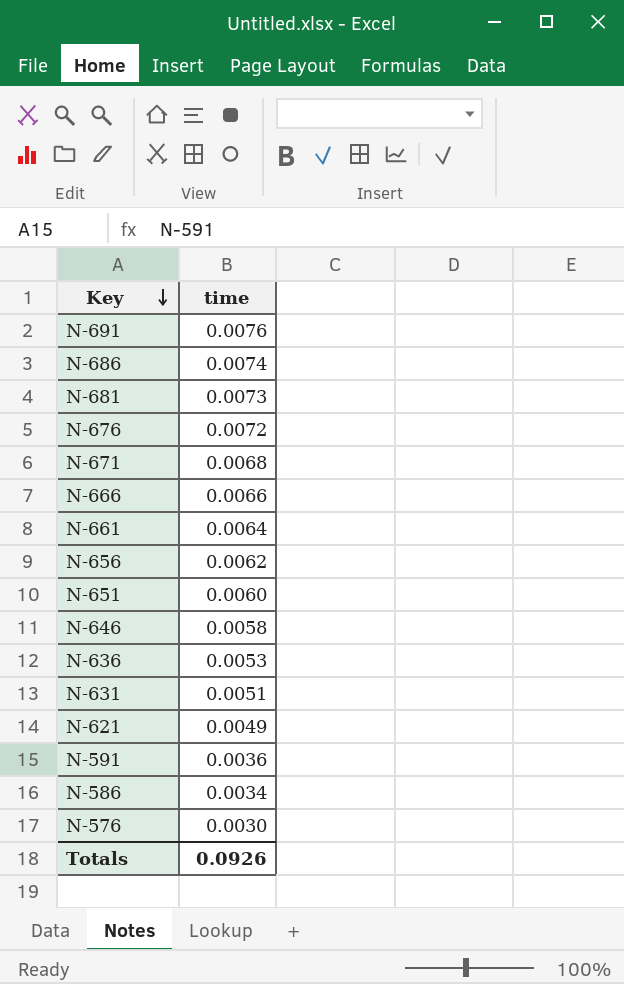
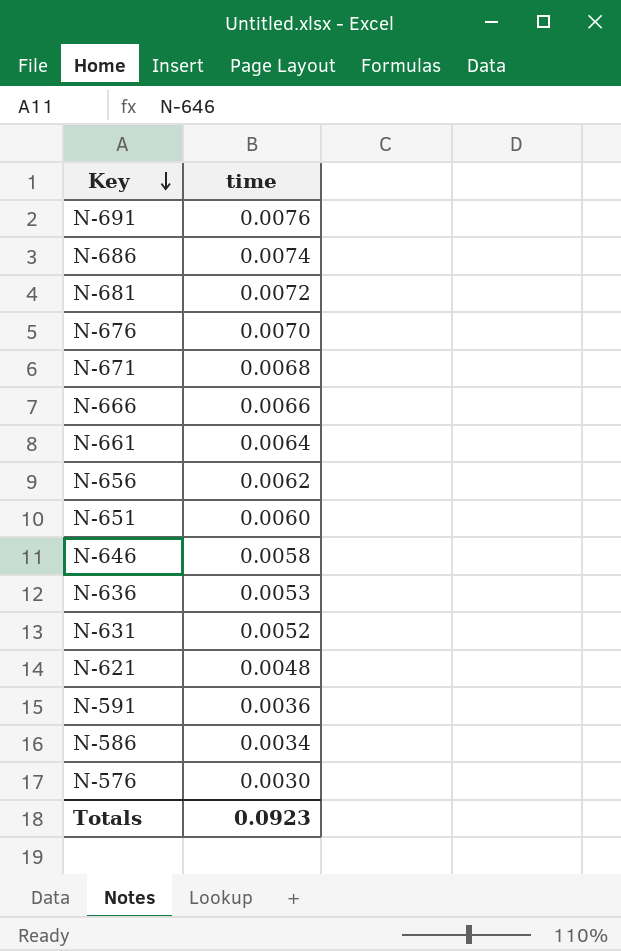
N-681 | time: 0.0073 -> 0.0072
N-676 | time: 0.0072 -> 0.0070
N-631 | time: 0.0051 -> 0.0052
N-621 | time: 0.0049 -> 0.0048
Totals | time: 0.0926 -> 0.0923

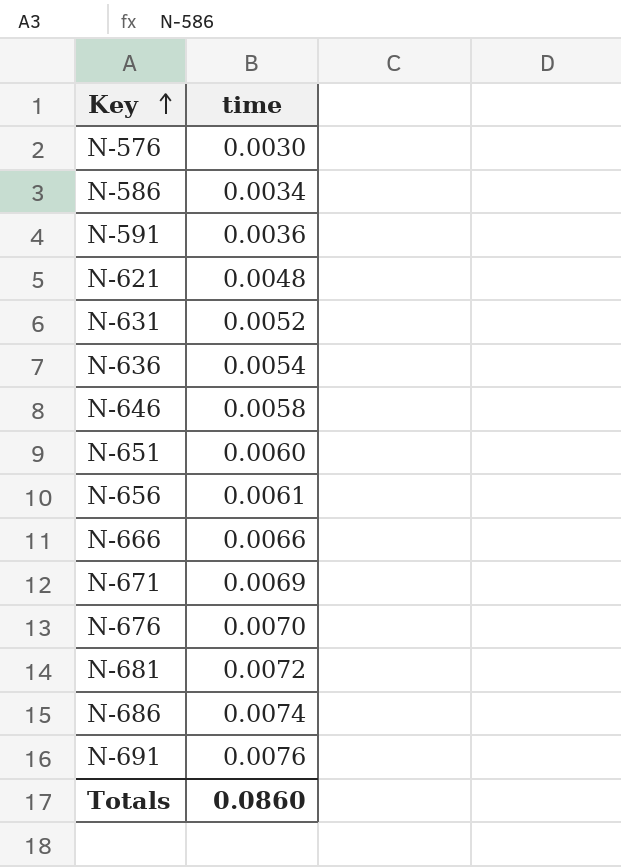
row order: Key descending -> Key ascending
row N-661: 0.0064 -> none
N-636 | time: 0.0053 -> 0.0054
N-656 | time: 0.0062 -> 0.0061
N-671 | time: 0.0068 -> 0.0069
Totals | time: 0.0923 -> 0.0860

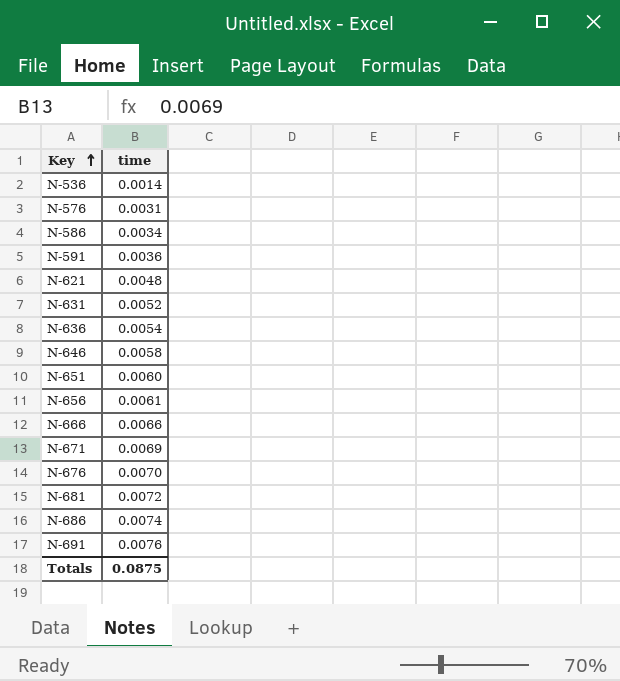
row N-536: none -> 0.0014
N-576 | time: 0.0030 -> 0.0031
Totals | time: 0.0860 -> 0.0875

